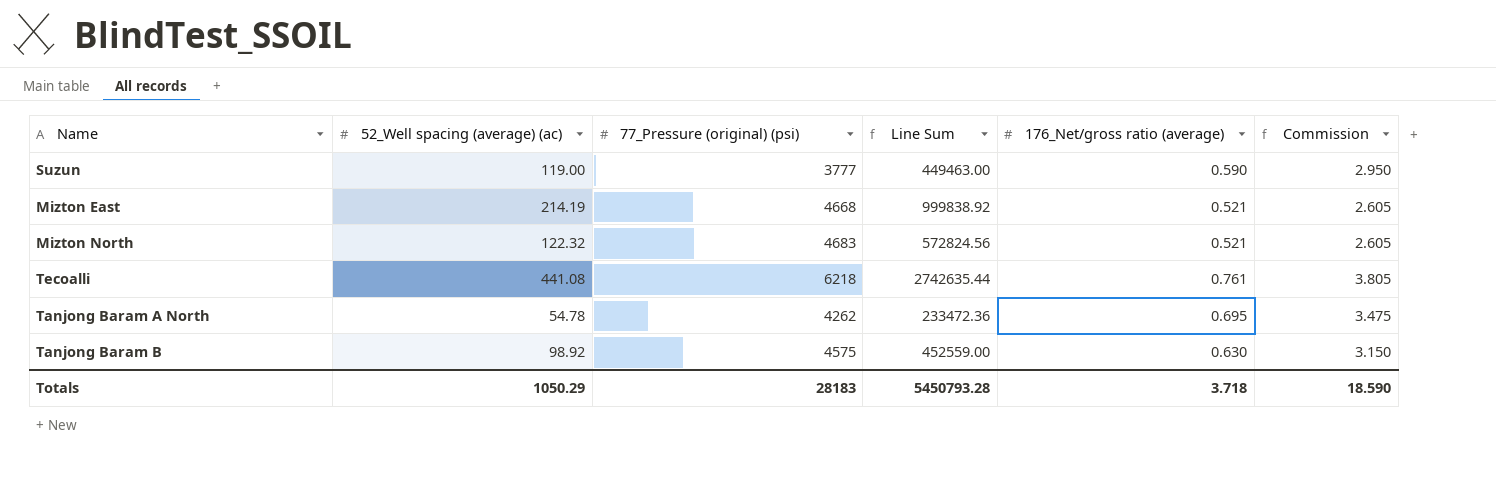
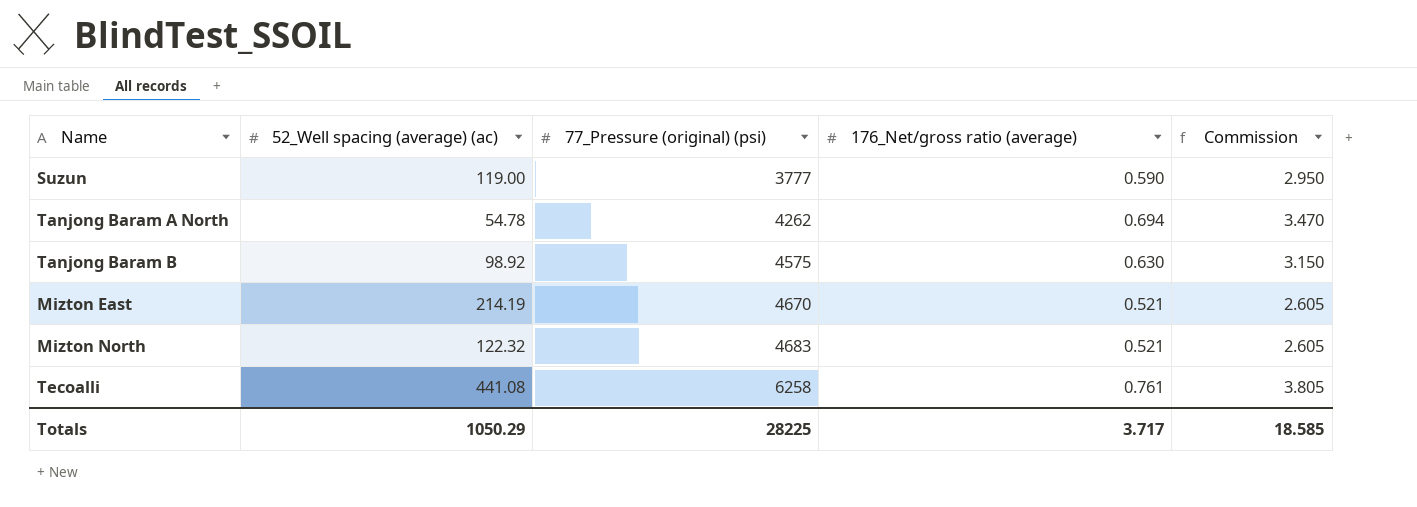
row order: none -> 77_Pressure (original) (psi) ascending
column Line Sum | formula: [52_Well spacing (average) (ac)] * [77_Pressure (original) (psi)] -> none
Tanjong Baram A North | 176_Net/gross ratio (average): 0.695 -> 0.694
Tanjong Baram A North | Commission: 3.475 -> 3.470
Mizton East | 77_Pressure (original) (psi): 4668 -> 4670
Tecoalli | 77_Pressure (original) (psi): 6218 -> 6258
Totals | 77_Pressure (original) (psi): 28183 -> 28225
Totals | 176_Net/gross ratio (average): 3.718 -> 3.717
Totals | Commission: 18.590 -> 18.585

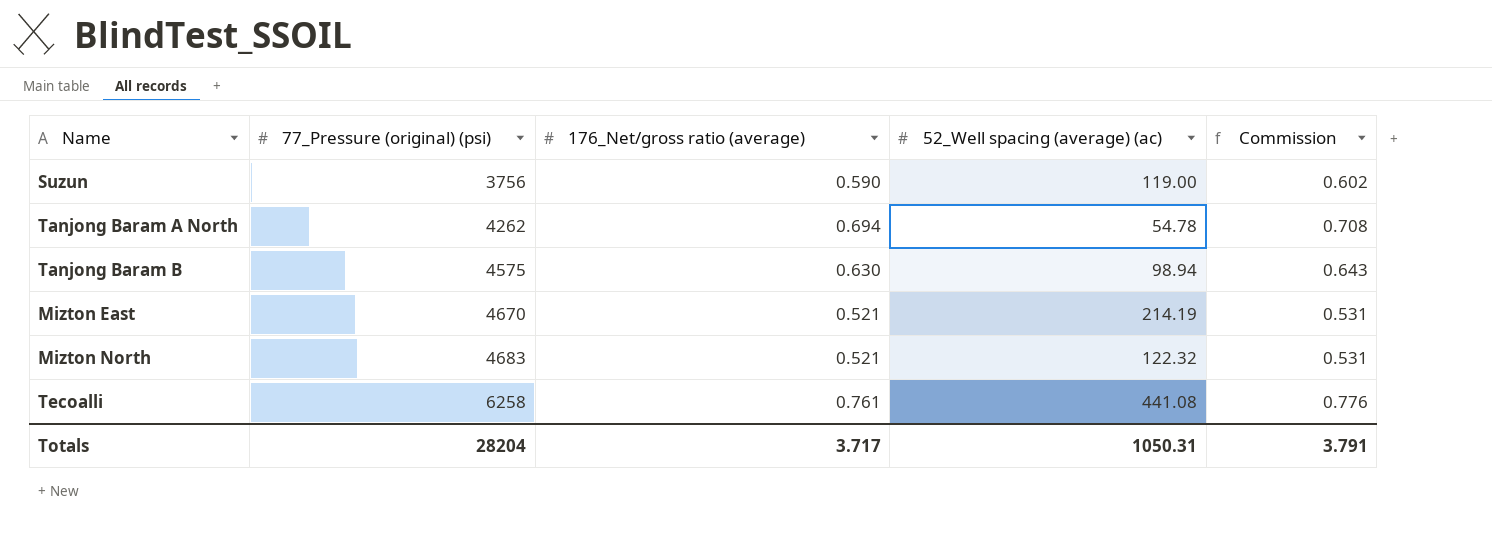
column 52_Well spacing (average) (ac) | position: 2 -> 4
column Commission | formula: [176_Net/gross ratio (average)] * 5 -> [176_Net/gross ratio (average)] * 1.02
Suzun | 77_Pressure (original) (psi): 3777 -> 3756
Tanjong Baram B | 52_Well spacing (average) (ac): 98.92 -> 98.94
Totals | 77_Pressure (original) (psi): 28225 -> 28204
Totals | 52_Well spacing (average) (ac): 1050.29 -> 1050.31
Totals | Commission: 18.585 -> 3.791

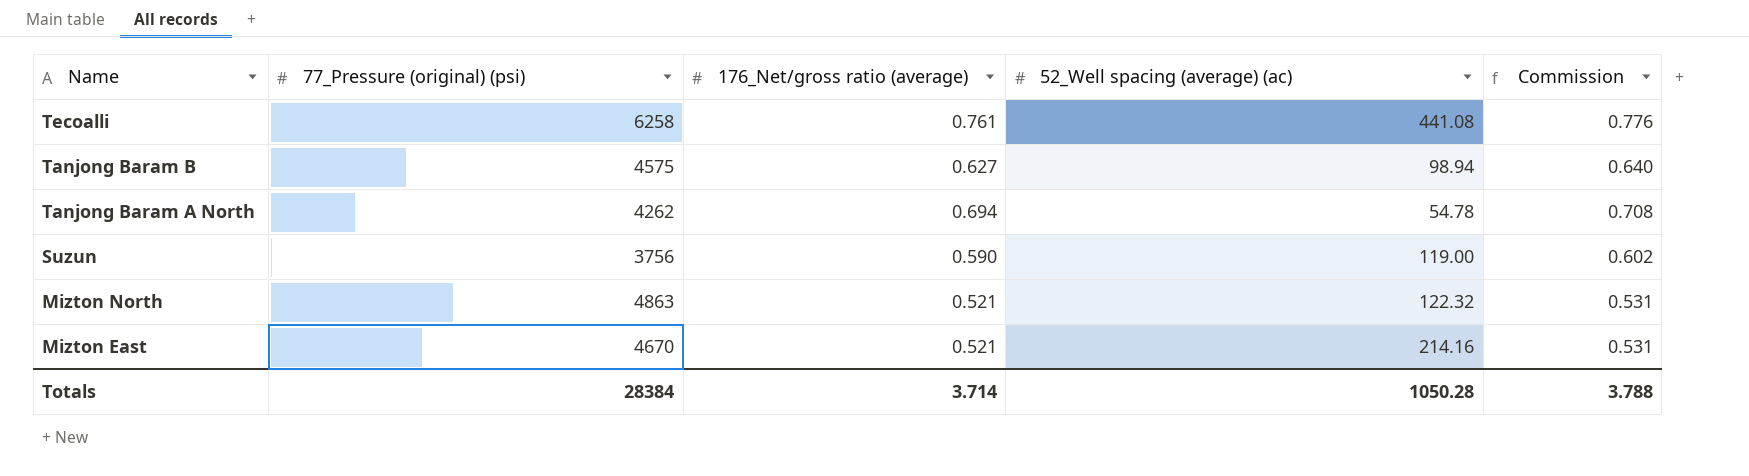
row order: 77_Pressure (original) (psi) ascending -> Name descending
Tanjong Baram B | 176_Net/gross ratio (average): 0.630 -> 0.627
Tanjong Baram B | Commission: 0.643 -> 0.640
Mizton North | 77_Pressure (original) (psi): 4683 -> 4863
Mizton East | 52_Well spacing (average) (ac): 214.19 -> 214.16
Totals | 77_Pressure (original) (psi): 28204 -> 28384
Totals | 176_Net/gross ratio (average): 3.717 -> 3.714
Totals | 52_Well spacing (average) (ac): 1050.31 -> 1050.28
Totals | Commission: 3.791 -> 3.788

